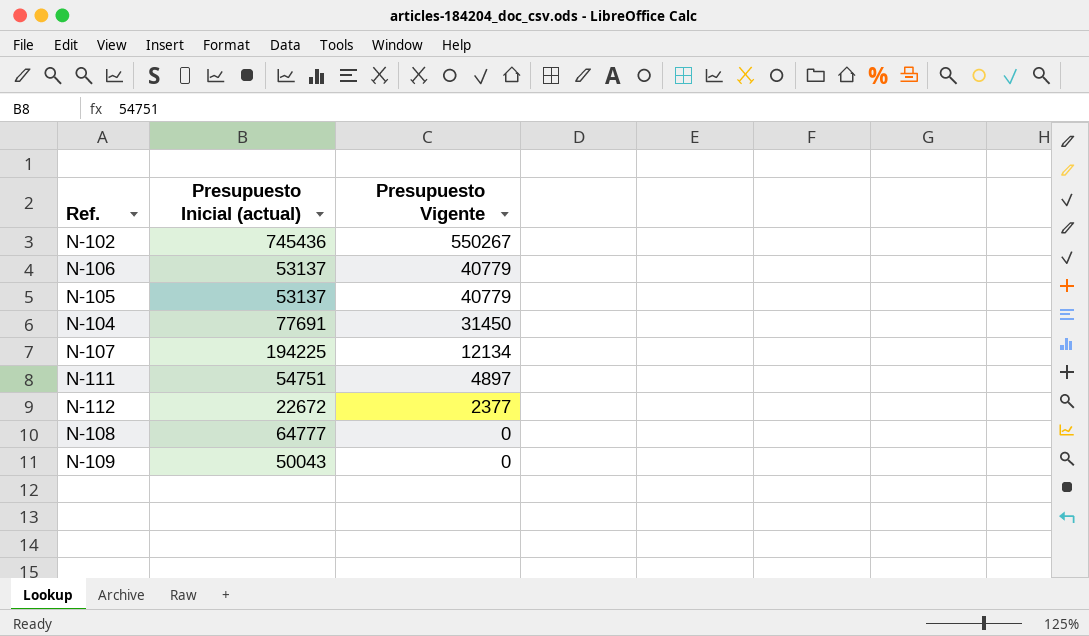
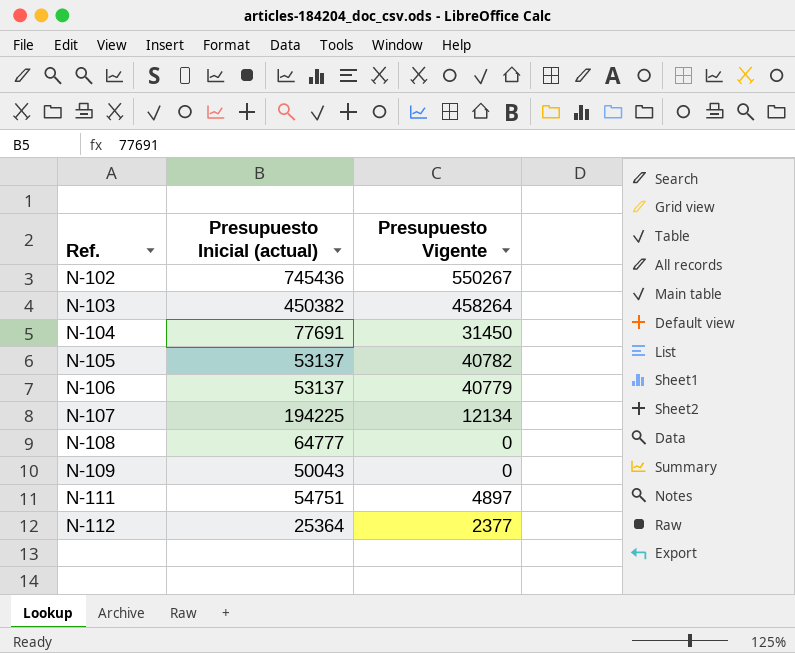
row order: Presupuesto Vigente descending -> Ref. ascending
row N-103: none -> 450382 | 458264
N-105 | Presupuesto Vigente: 40779 -> 40782
N-112 | Presupuesto Inicial (actual): 22672 -> 25364

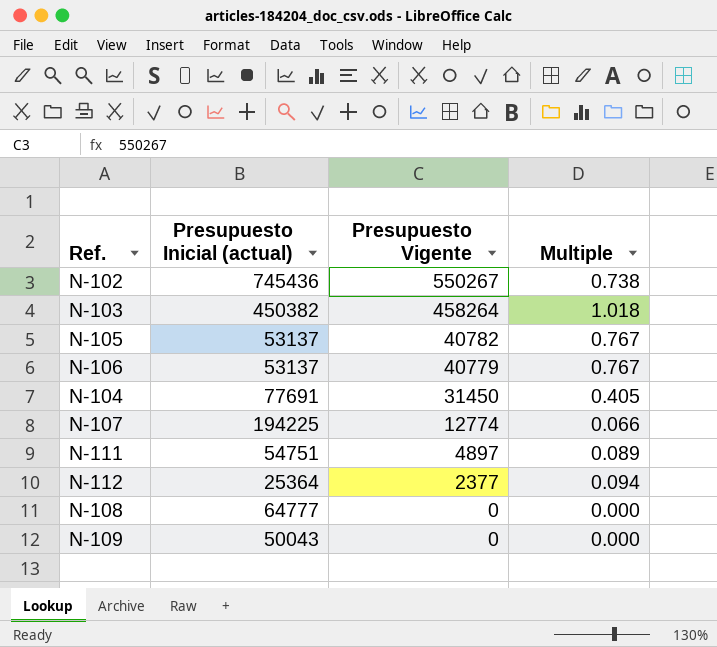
row order: Ref. ascending -> Presupuesto Vigente descending
column Multiple | formula: none -> [Presupuesto Vigente] / [Presupuesto Inicial (actual)]
N-107 | Presupuesto Vigente: 12134 -> 12774

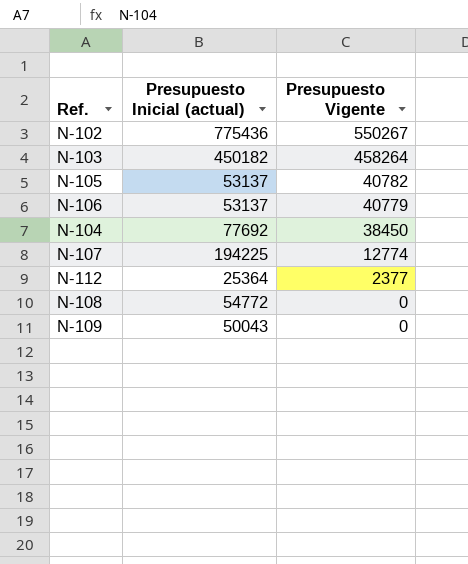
column Multiple | formula: [Presupuesto Vigente] / [Presupuesto Inicial (actual)] -> none
row N-111: 54751 | 4897 | 0.089 -> none
N-102 | Presupuesto Inicial (actual): 745436 -> 775436
N-103 | Presupuesto Inicial (actual): 450382 -> 450182
N-104 | Presupuesto Inicial (actual): 77691 -> 77692
N-104 | Presupuesto Vigente: 31450 -> 38450
N-108 | Presupuesto Inicial (actual): 64777 -> 54772

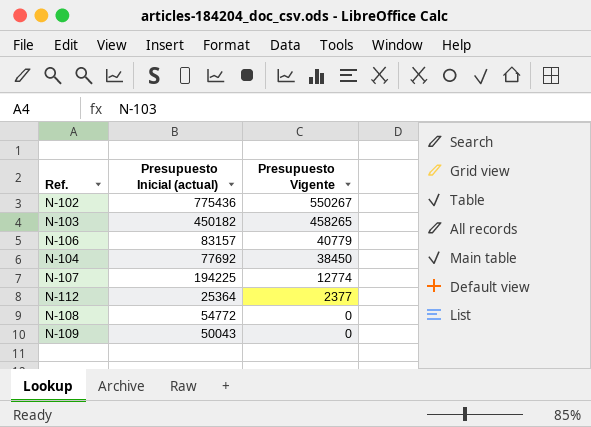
row N-105: 53137 | 40782 -> none
N-103 | Presupuesto Vigente: 458264 -> 458265
N-106 | Presupuesto Inicial (actual): 53137 -> 83157

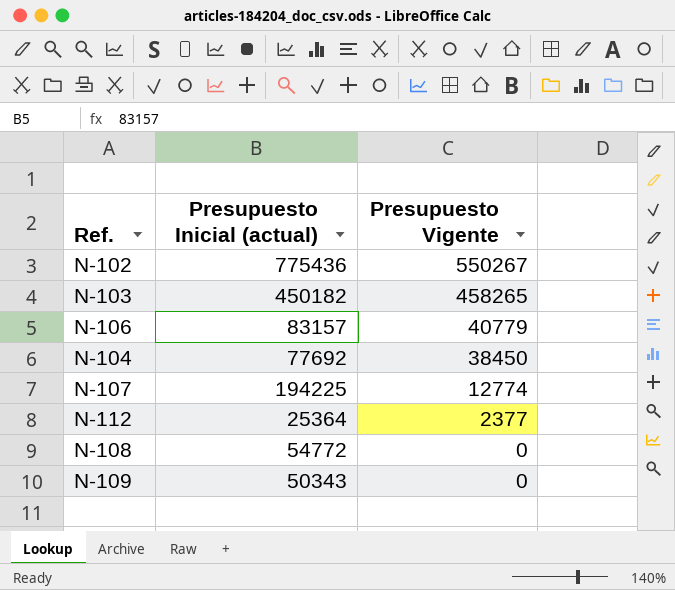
N-109 | Presupuesto Inicial (actual): 50043 -> 50343

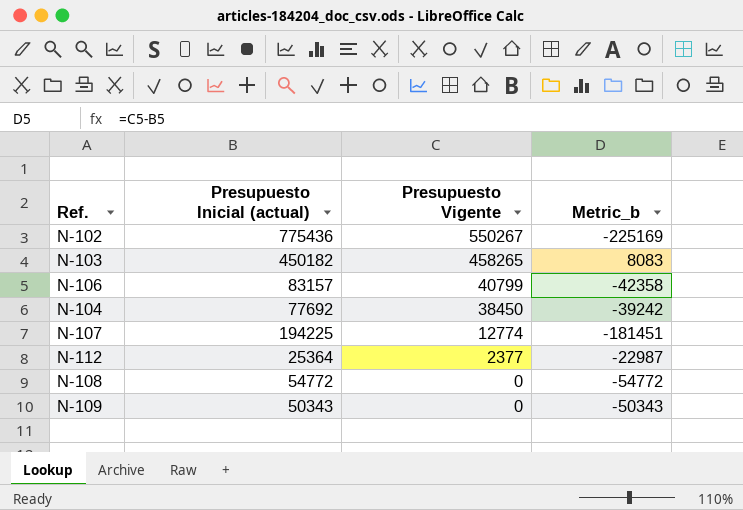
column Metric_b | formula: none -> [Presupuesto Vigente] - [Presupuesto Inicial (actual)]
N-106 | Presupuesto Vigente: 40779 -> 40799

